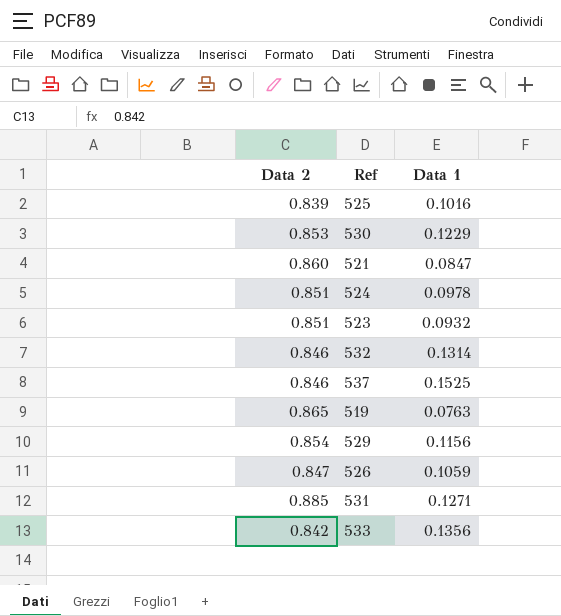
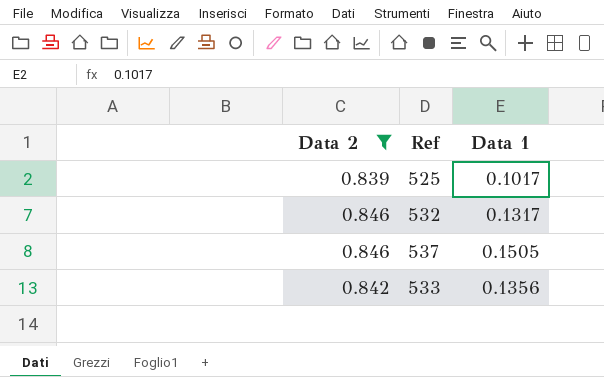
filter: none -> Data 2 <= 0.846
525 | Data 1: 0.1016 -> 0.1017
532 | Data 1: 0.1314 -> 0.1317
537 | Data 1: 0.1525 -> 0.1505

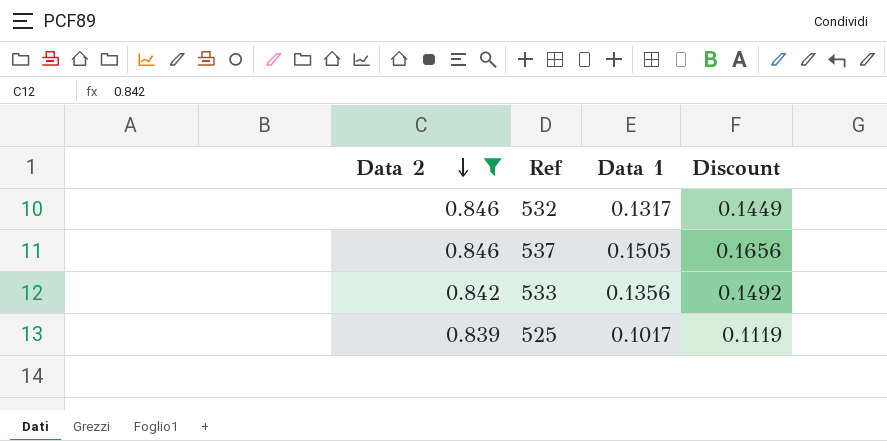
row order: none -> Data 2 descending
column Discount | formula: none -> [Data 1] * 1.1

